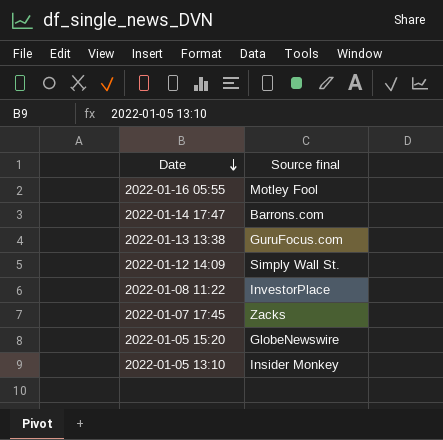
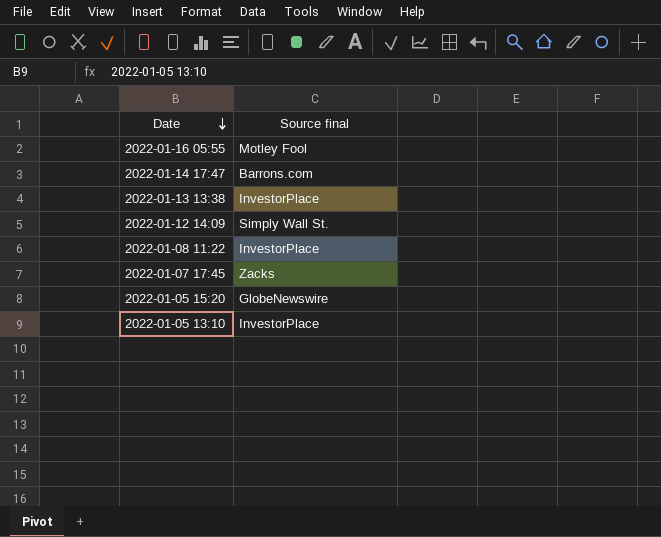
2022-01-13 13:38 | Source final: GuruFocus.com -> InvestorPlace
2022-01-05 13:10 | Source final: Insider Monkey -> InvestorPlace

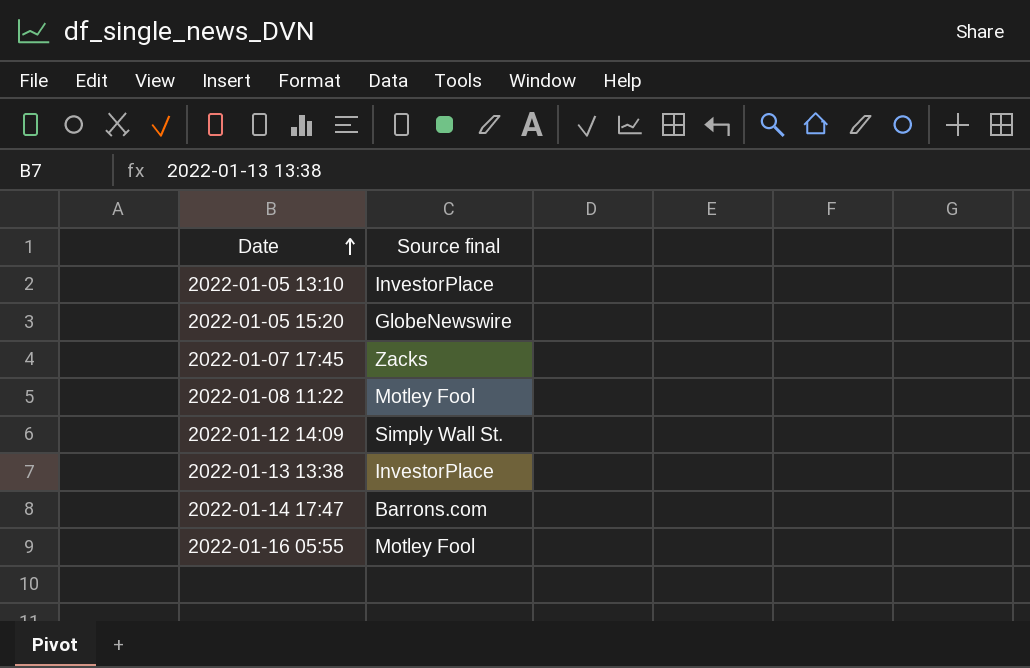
row order: Date descending -> Date ascending
2022-01-08 11:22 | Source final: InvestorPlace -> Motley Fool

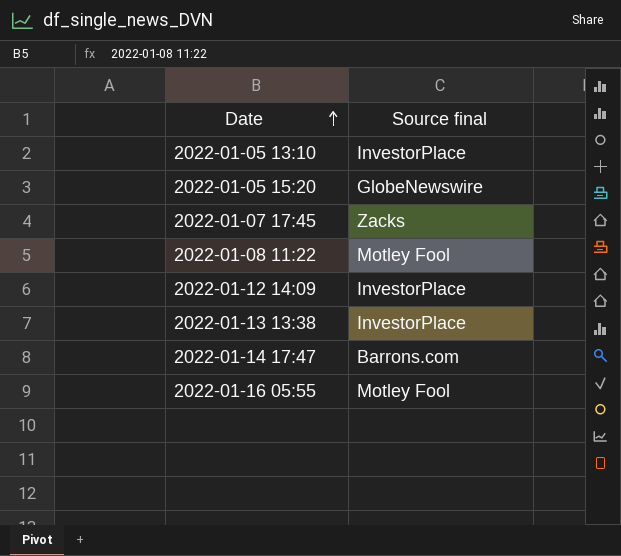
2022-01-12 14:09 | Source final: Simply Wall St. -> InvestorPlace

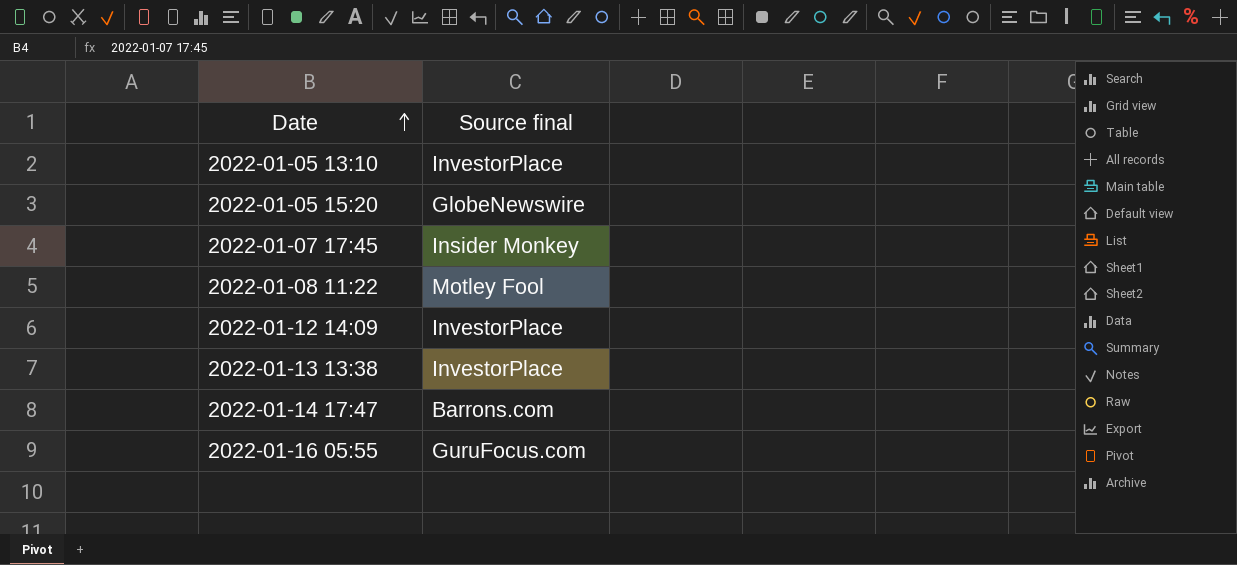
2022-01-07 17:45 | Source final: Zacks -> Insider Monkey
2022-01-16 05:55 | Source final: Motley Fool -> GuruFocus.com

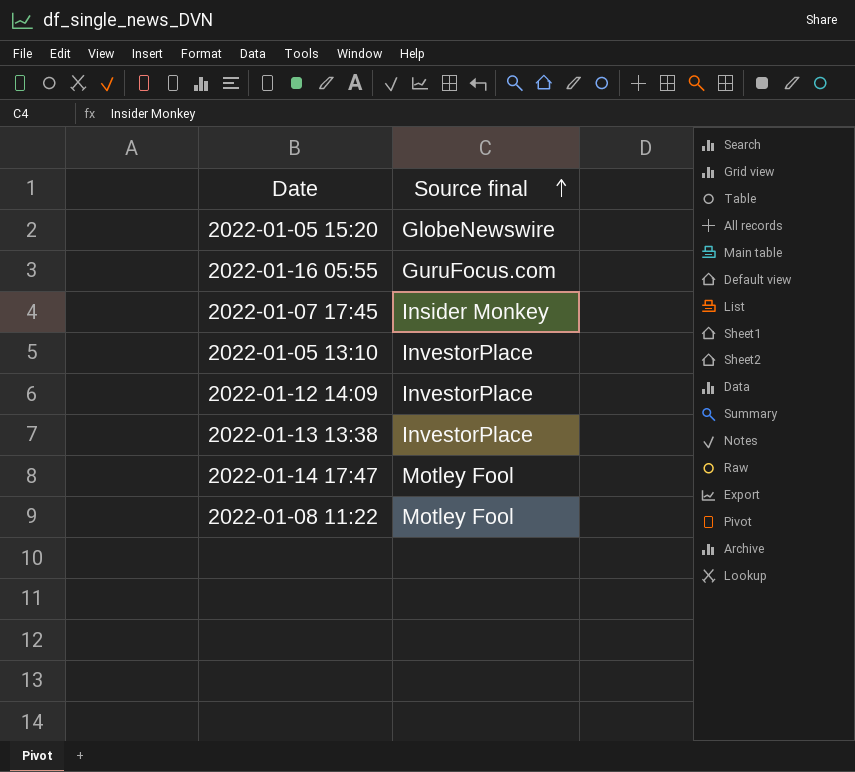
row order: Date ascending -> Source final ascending
2022-01-14 17:47 | Source final: Barrons.com -> Motley Fool

